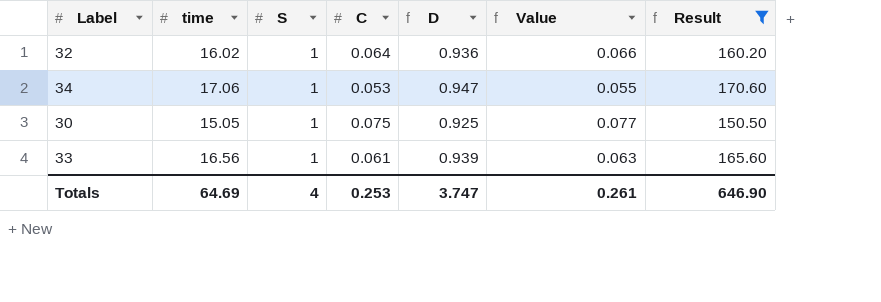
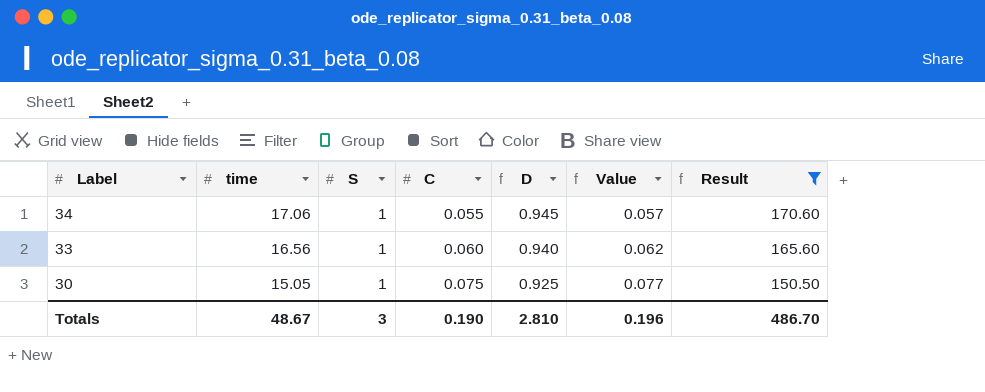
row order: none -> Label descending
row 32: 16.02 | 1 | 0.064 | 0.936 | 0.066 | 160.20 -> none
34 | C: 0.053 -> 0.055
34 | D: 0.947 -> 0.945
34 | Value: 0.055 -> 0.057
33 | C: 0.061 -> 0.060
33 | D: 0.939 -> 0.940
33 | Value: 0.063 -> 0.062
Totals | time: 64.69 -> 48.67
Totals | S: 4 -> 3
Totals | C: 0.253 -> 0.190
Totals | D: 3.747 -> 2.810
Totals | Value: 0.261 -> 0.196
Totals | Result: 646.90 -> 486.70

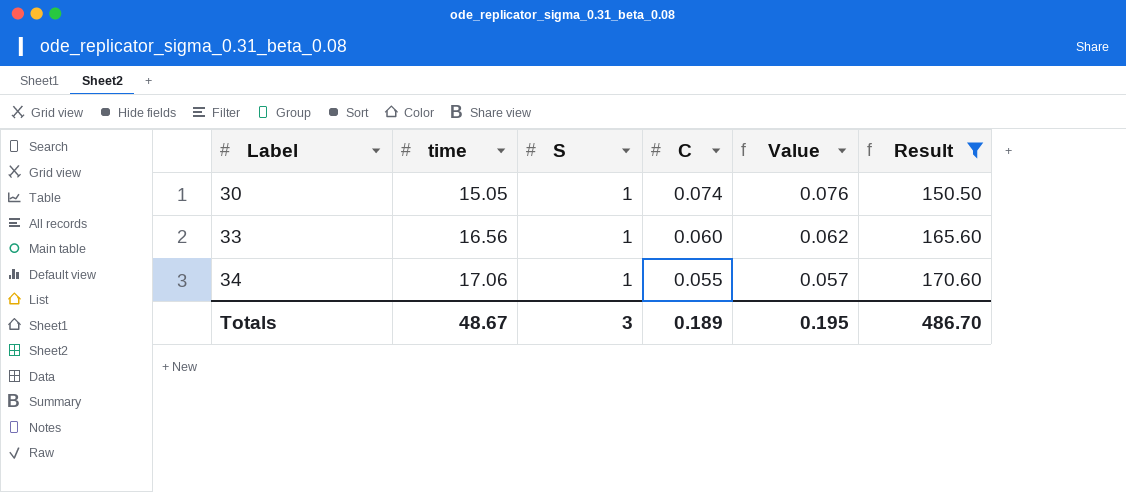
row order: Label descending -> Label ascending
column D | formula: [S] - [C] -> none
30 | C: 0.075 -> 0.074
30 | Value: 0.077 -> 0.076
Totals | C: 0.190 -> 0.189
Totals | Value: 0.196 -> 0.195

